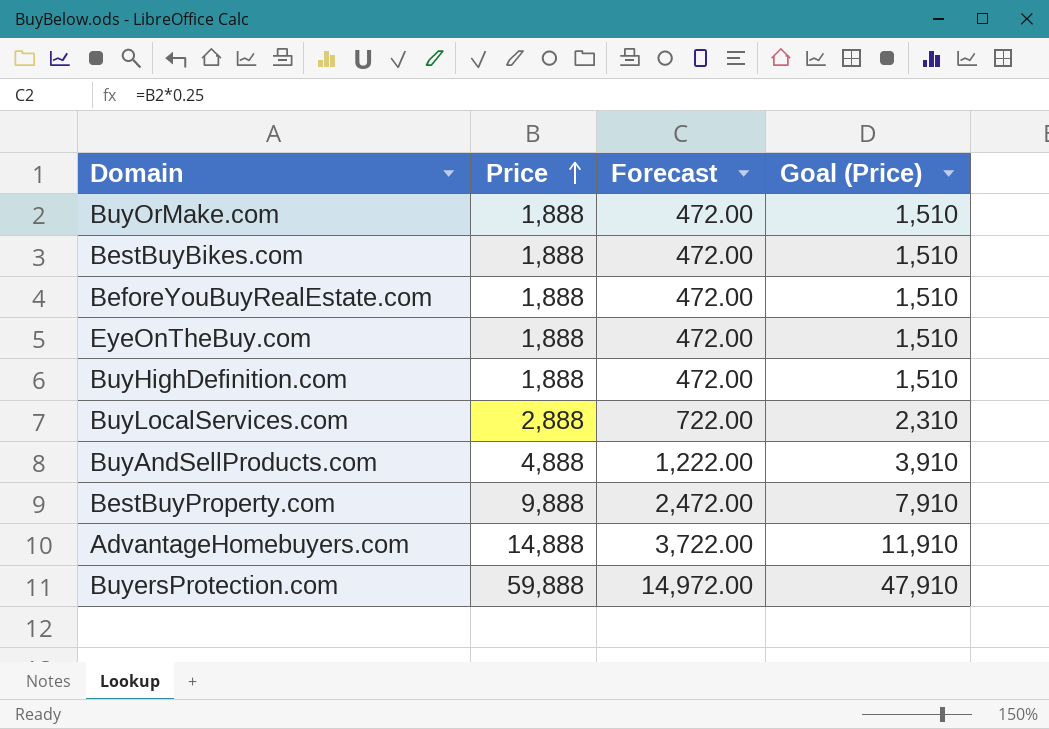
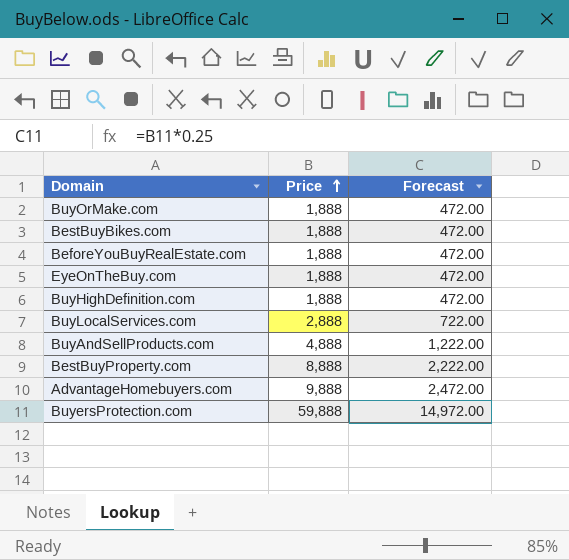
column Goal (Price) | formula: [Price] * 0.8 -> none
BestBuyProperty.com | Price: 9,888 -> 8,888
BestBuyProperty.com | Forecast: 2,472.00 -> 2,222.00
AdvantageHomebuyers.com | Price: 14,888 -> 9,888
AdvantageHomebuyers.com | Forecast: 3,722.00 -> 2,472.00

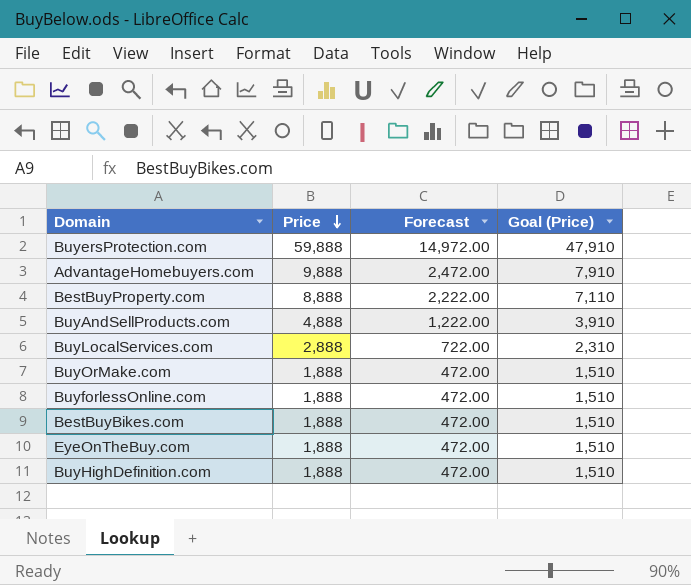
row order: Price ascending -> Price descending
column Goal (Price) | formula: none -> [Price] * 0.8
row BeforeYouBuyRealEstate.com: 1,888 | 472.00 -> none
row BuyforlessOnline.com: none -> 1,888 | 472.00 | 1,510

